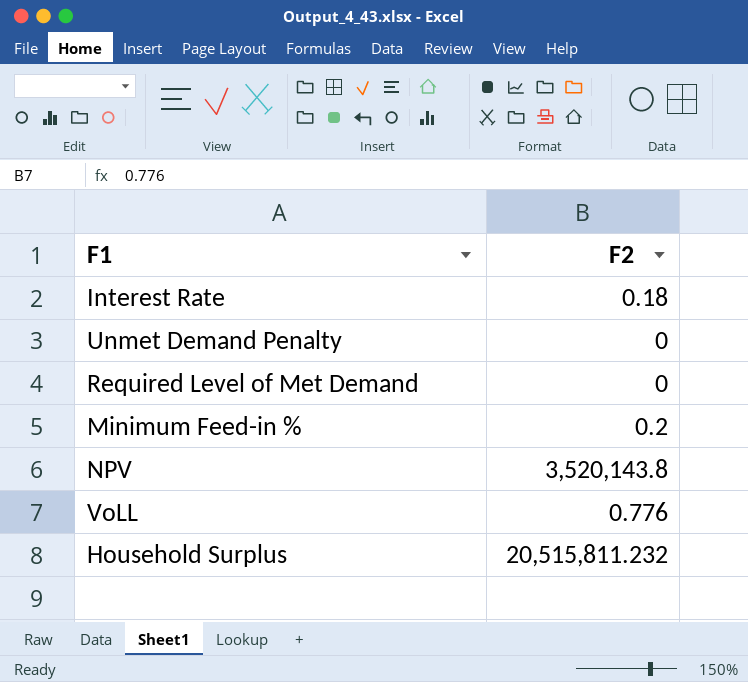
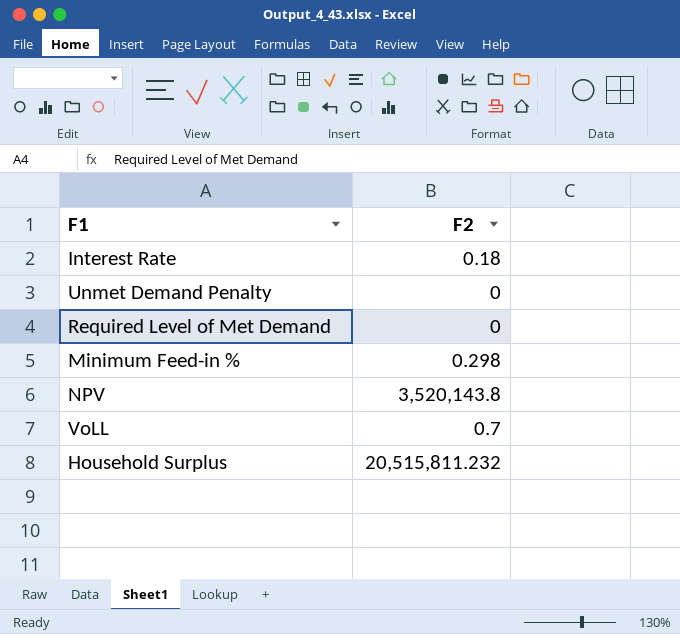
Minimum Feed-in % | F2: 0.2 -> 0.298
VoLL | F2: 0.776 -> 0.7

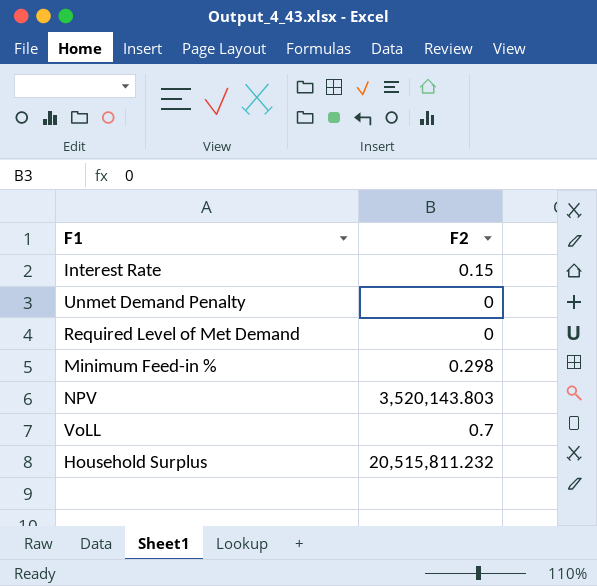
Interest Rate | F2: 0.18 -> 0.15
NPV | F2: 3,520,143.8 -> 3,520,143.803

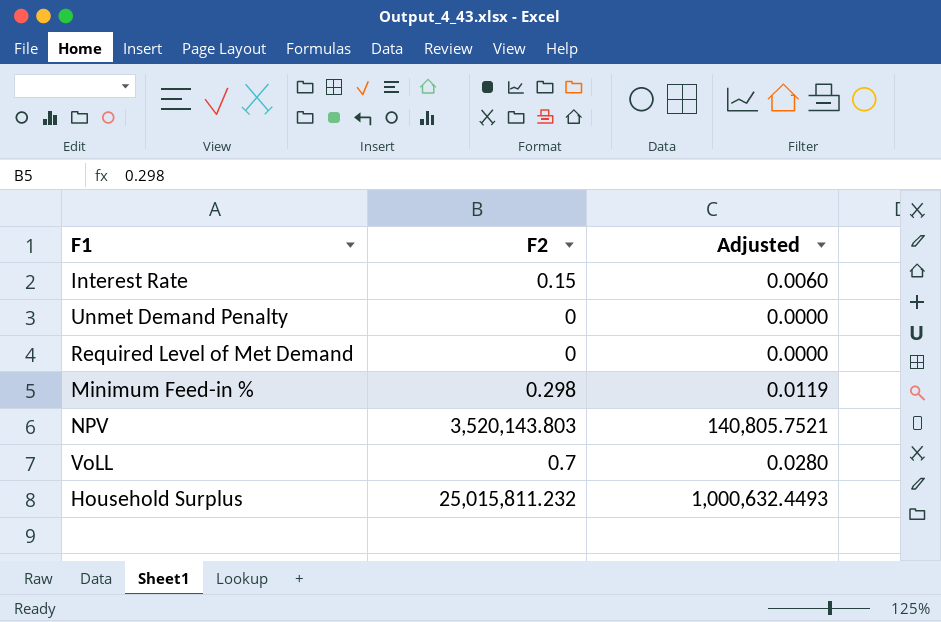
column Adjusted | formula: none -> [F2] * 0.04
Household Surplus | F2: 20,515,811.232 -> 25,015,811.232

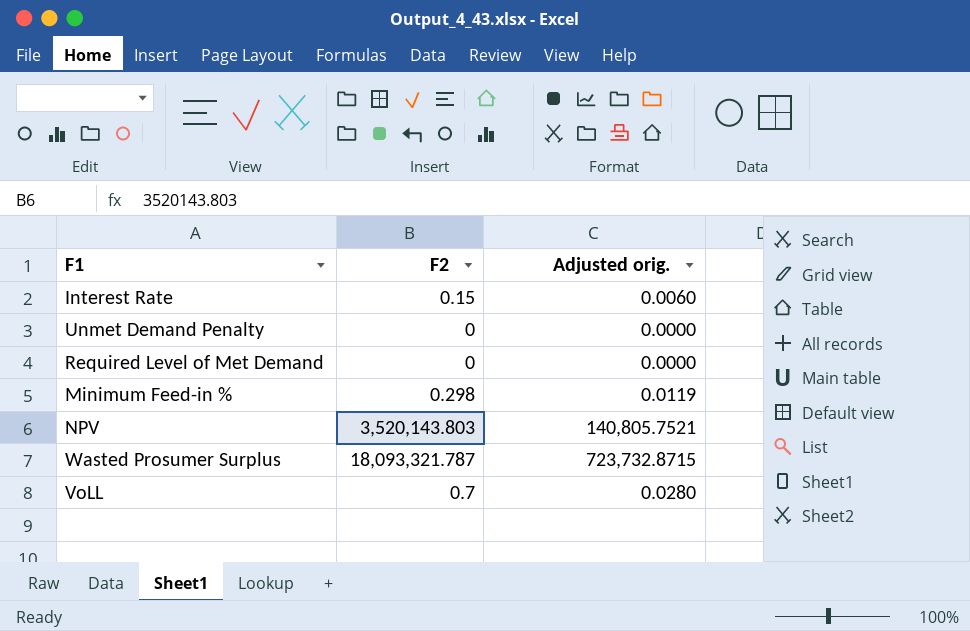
column name: Adjusted -> Adjusted orig.
row Household Surplus: 25,015,811.232 | 1,000,632.4493 -> none
row Wasted Prosumer Surplus: none -> 18,093,321.787 | 723,732.8715

